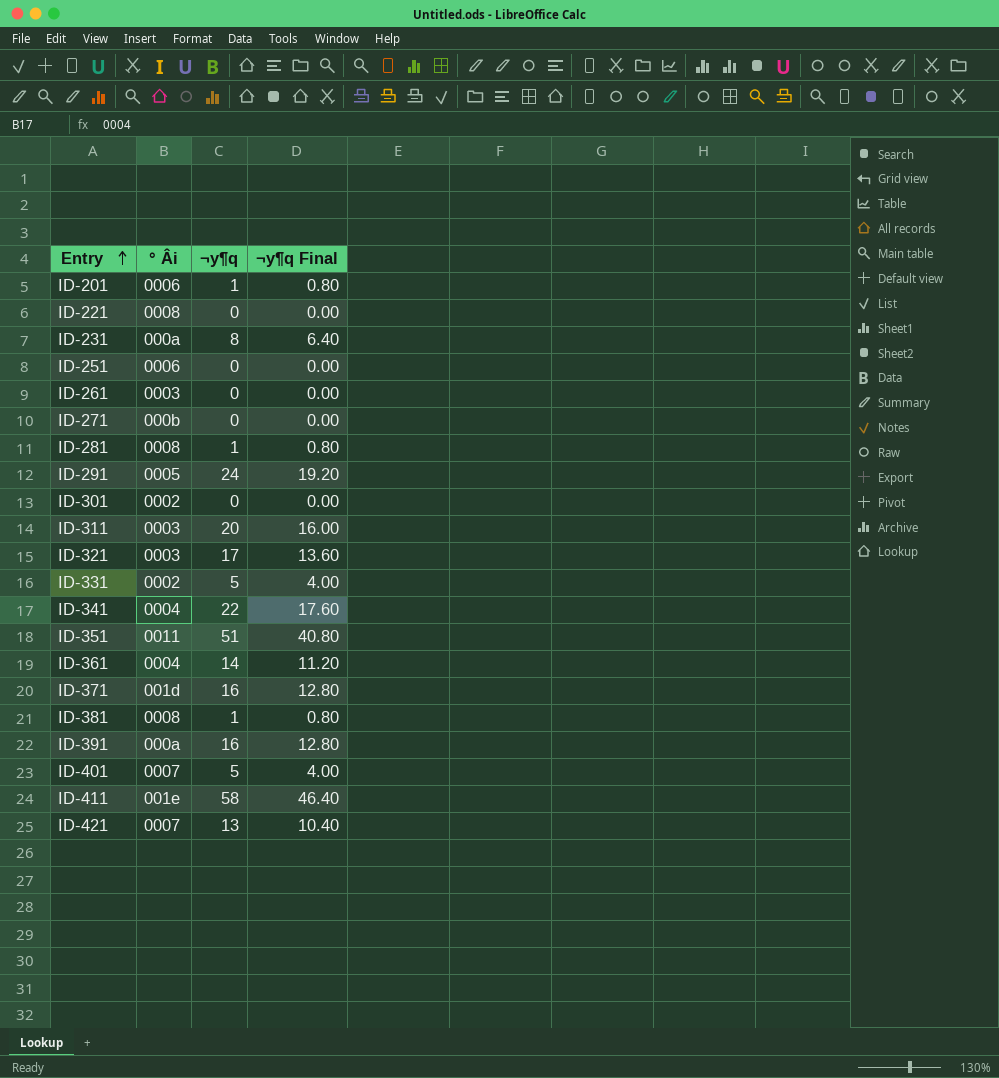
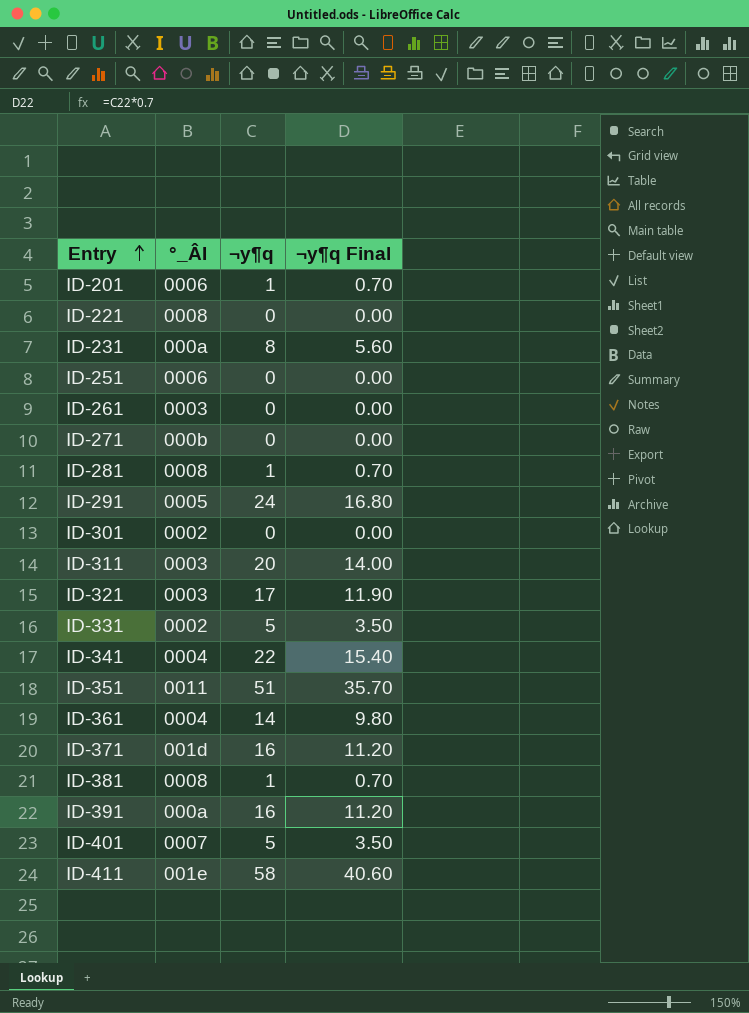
column name: ° Âi -> °_ÂI
column ¬y¶q Final | formula: [¬y¶q] * 0.8 -> [¬y¶q] * 0.7
row ID-421: 0007 | 13 | 10.40 -> none

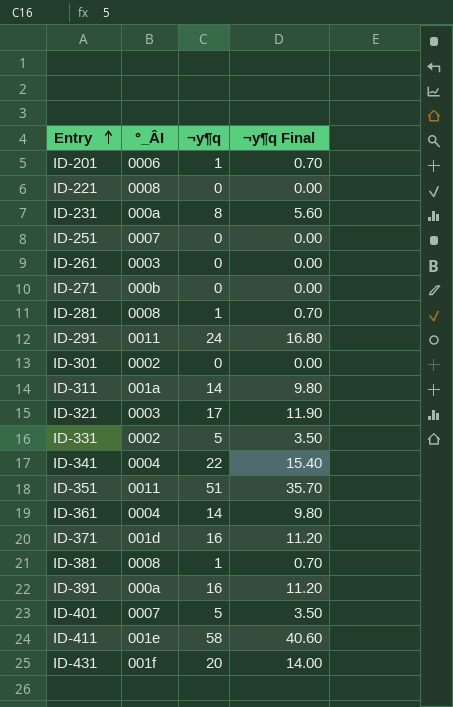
ID-251 | °_ÂI: 0006 -> 0007
ID-291 | °_ÂI: 0005 -> 0011
ID-311 | °_ÂI: 0003 -> 001a
ID-311 | ¬y¶q: 20 -> 14
ID-311 | ¬y¶q Final: 14.00 -> 9.80
row ID-431: none -> 001f | 20 | 14.00

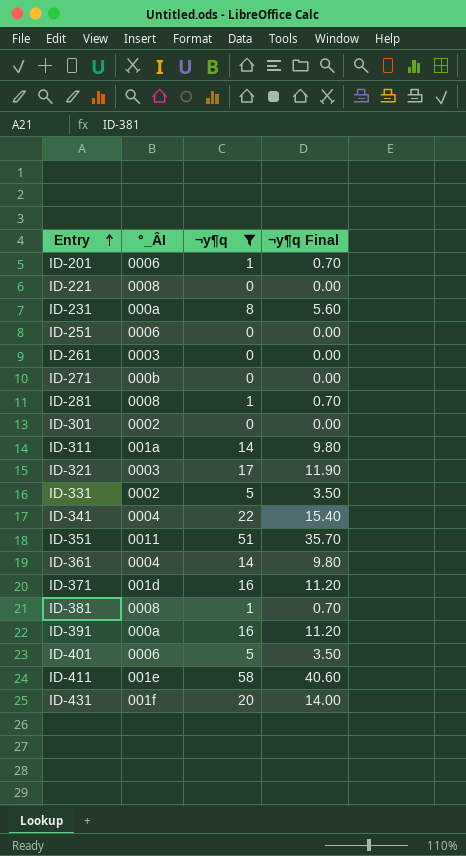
filter: none -> ¬y¶q != 24
ID-251 | °_ÂI: 0007 -> 0006
ID-401 | °_ÂI: 0007 -> 0006

